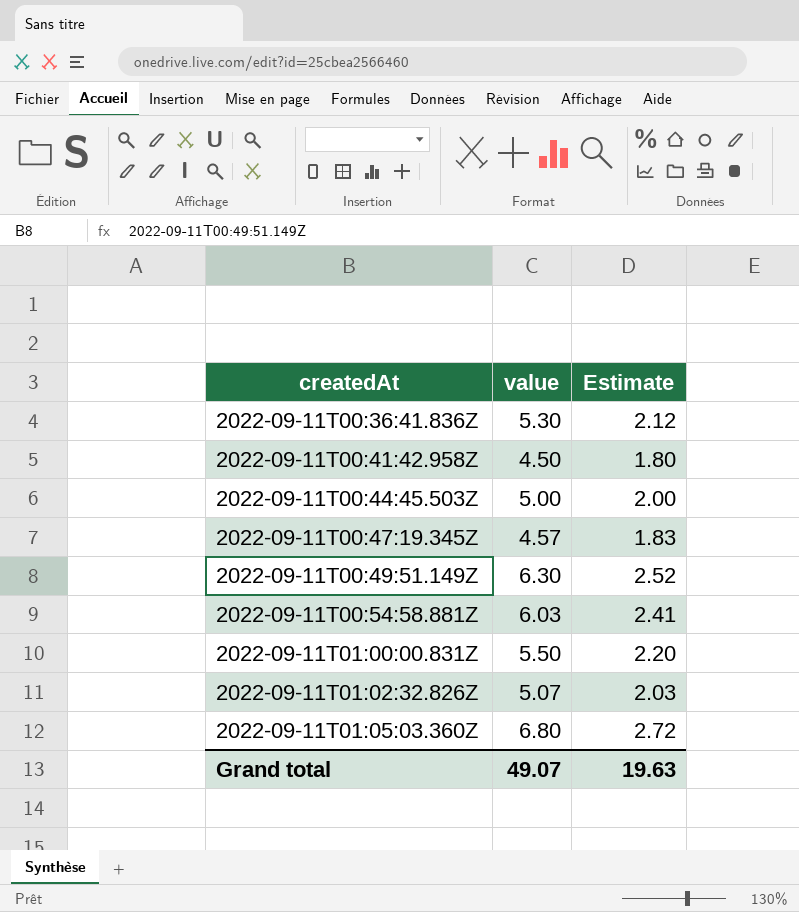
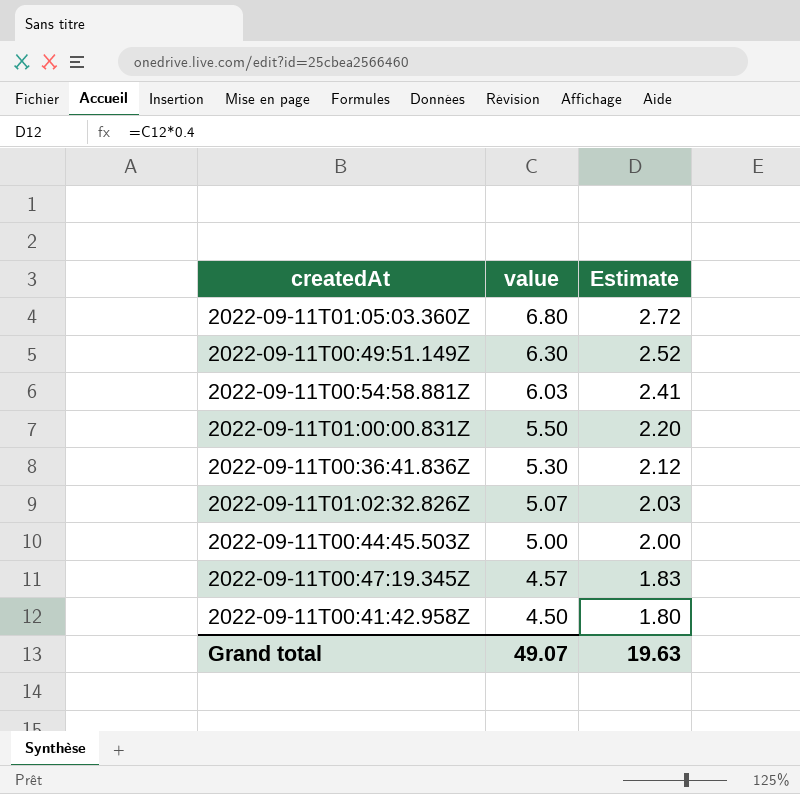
row order: createdAt ascending -> value descending

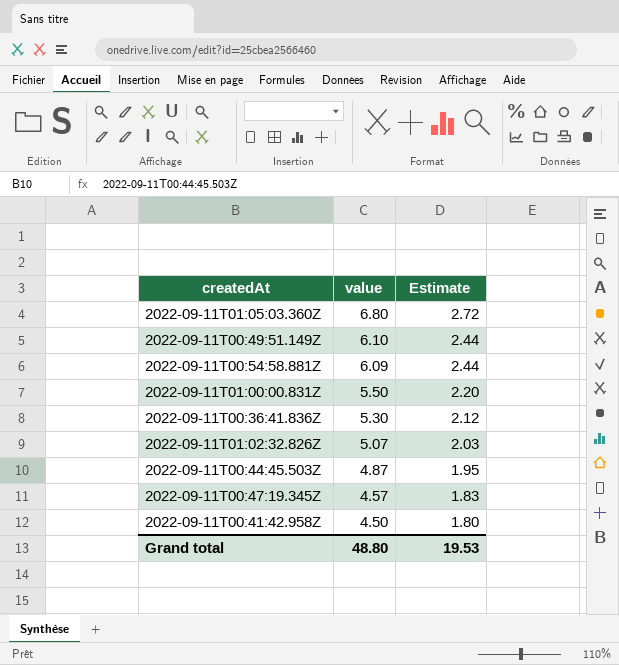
2022-09-11T00:49:51.149Z | value: 6.30 -> 6.10
2022-09-11T00:49:51.149Z | Estimate: 2.52 -> 2.44
2022-09-11T00:54:58.881Z | value: 6.03 -> 6.09
2022-09-11T00:54:58.881Z | Estimate: 2.41 -> 2.44
2022-09-11T00:44:45.503Z | value: 5.00 -> 4.87
2022-09-11T00:44:45.503Z | Estimate: 2.00 -> 1.95
Grand total | value: 49.07 -> 48.80
Grand total | Estimate: 19.63 -> 19.53

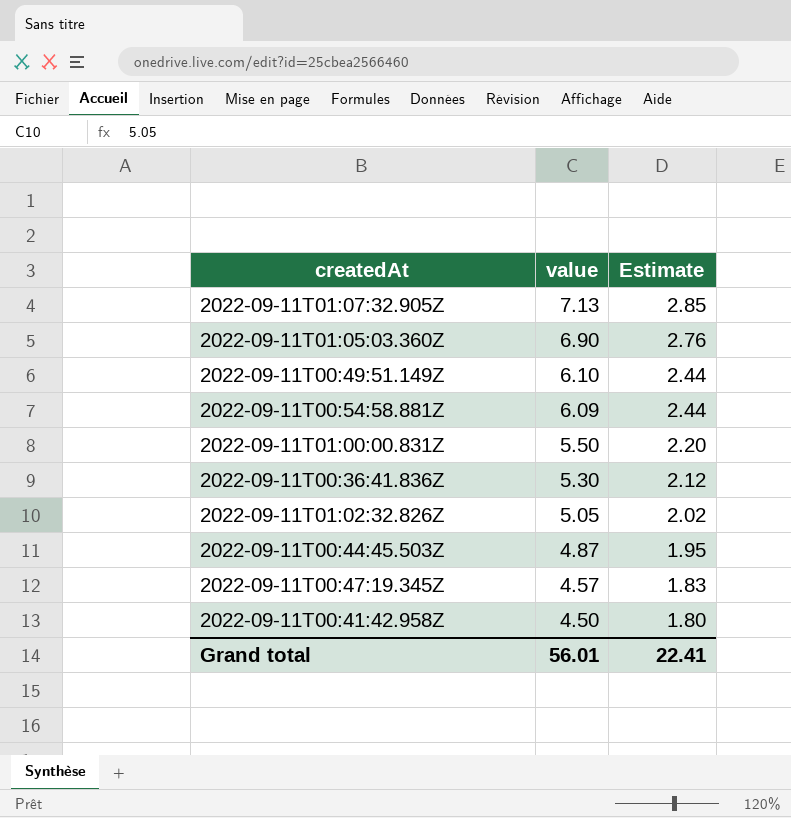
row 2022-09-11T01:07:32.905Z: none -> 7.13 | 2.85
2022-09-11T01:05:03.360Z | value: 6.80 -> 6.90
2022-09-11T01:05:03.360Z | Estimate: 2.72 -> 2.76
2022-09-11T01:02:32.826Z | value: 5.07 -> 5.05
2022-09-11T01:02:32.826Z | Estimate: 2.03 -> 2.02
Grand total | value: 48.80 -> 56.01
Grand total | Estimate: 19.53 -> 22.41

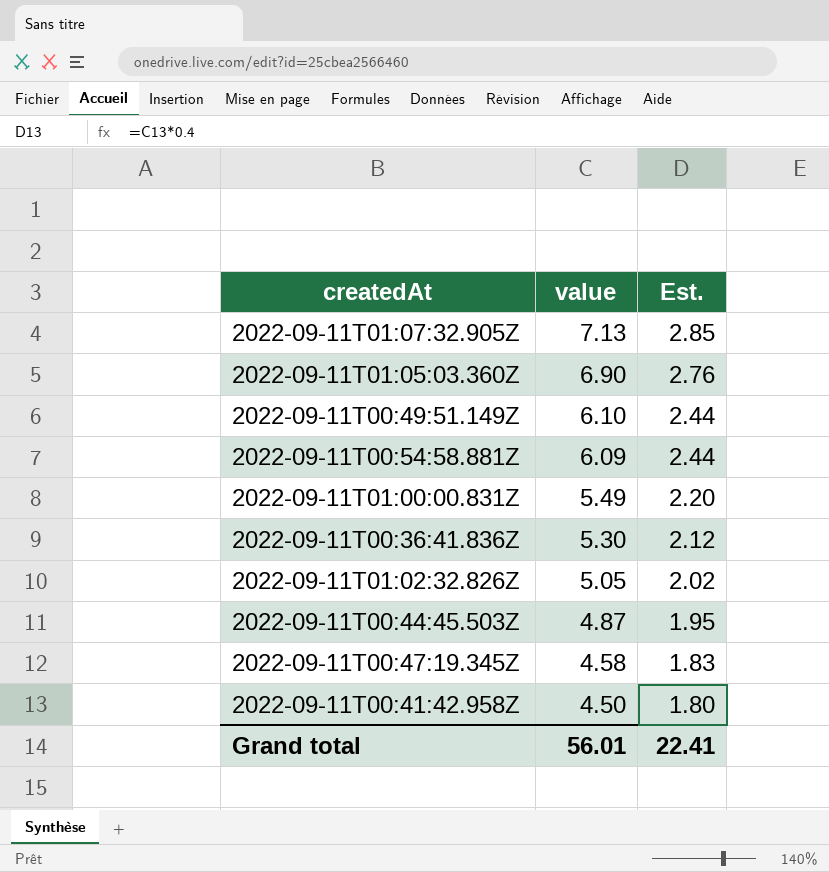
column name: Estimate -> Est.
2022-09-11T01:00:00.831Z | value: 5.50 -> 5.49
2022-09-11T00:47:19.345Z | value: 4.57 -> 4.58

